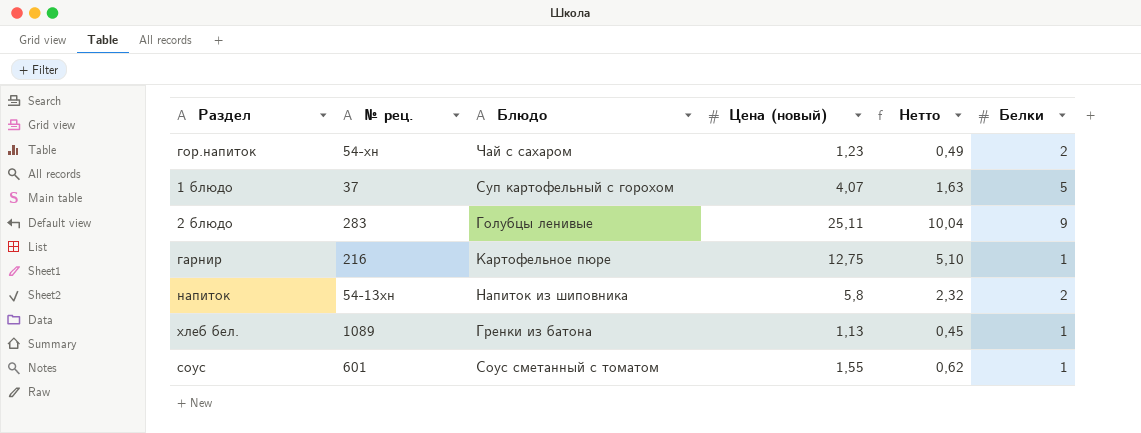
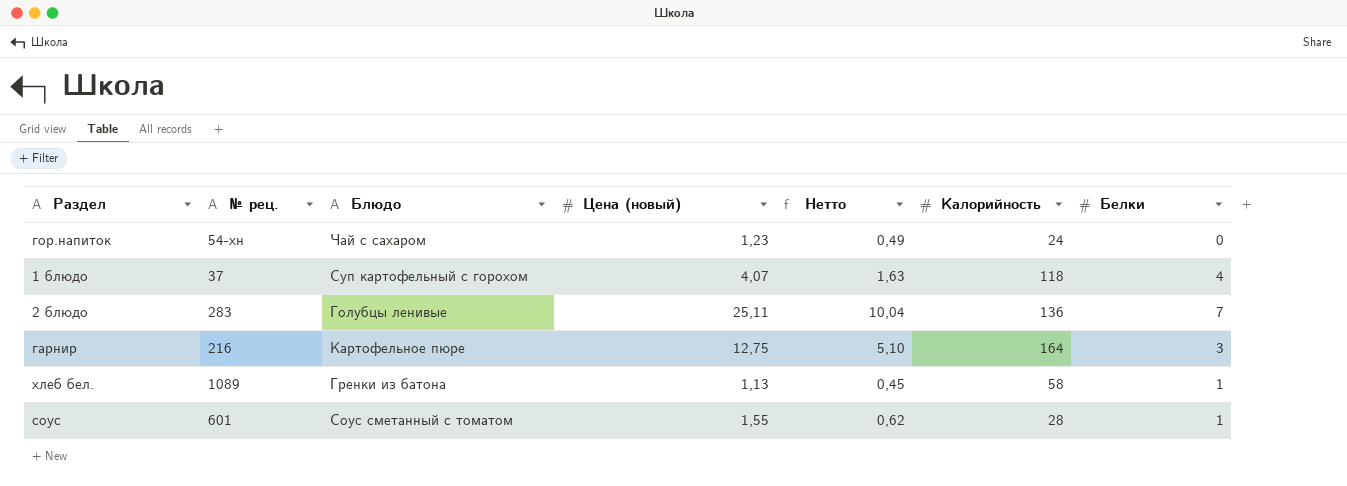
column Калорийность | position: none -> 6
row напиток: 54-13хн | Напиток из шиповника | 5,8 | 2,32 | 2 -> none
гор.напиток | Белки: 2 -> 0
1 блюдо | Белки: 5 -> 4
2 блюдо | Белки: 9 -> 7
гарнир | Белки: 1 -> 3

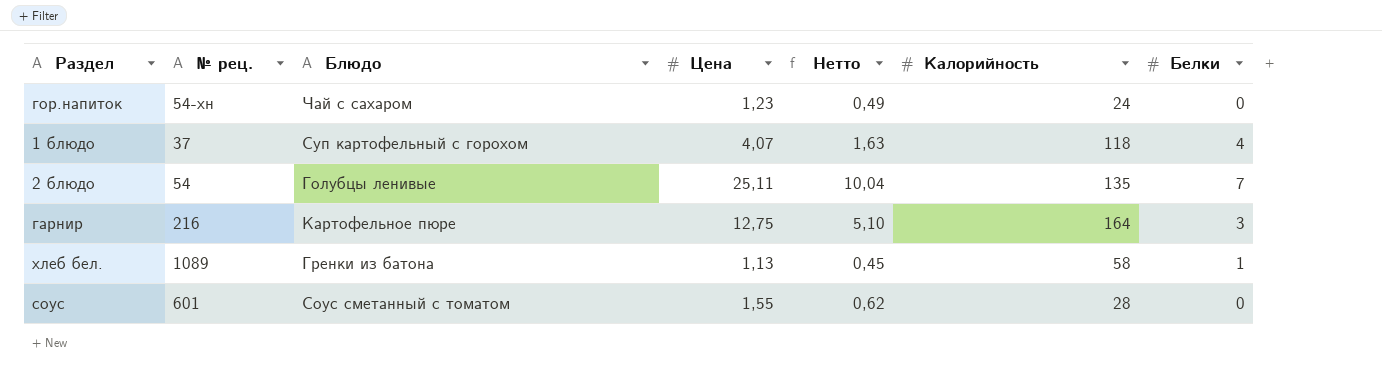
column name: Цена (новый) -> Цена
2 блюдо | № рец.: 283 -> 54
2 блюдо | Калорийность: 136 -> 135
соус | Белки: 1 -> 0

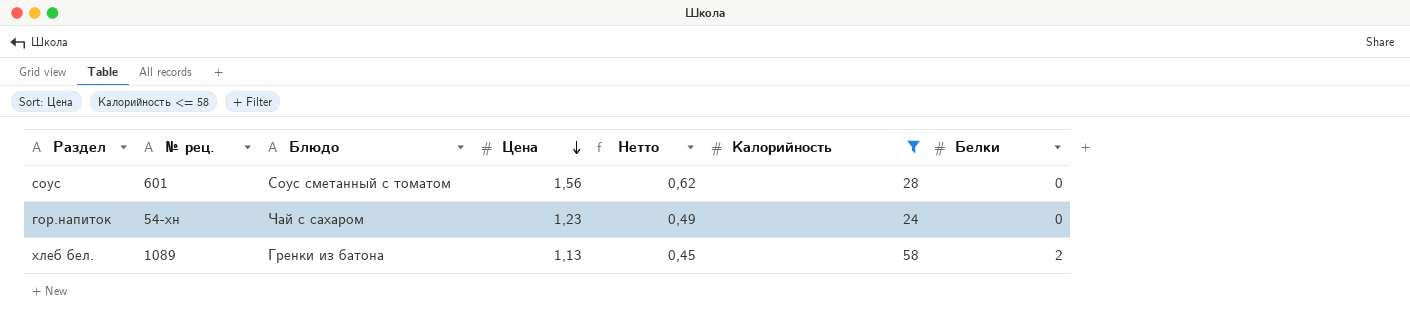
filter: none -> Калорийность <= 58
row order: none -> Цена descending
соус | Цена: 1,55 -> 1,56
хлеб бел. | Белки: 1 -> 2

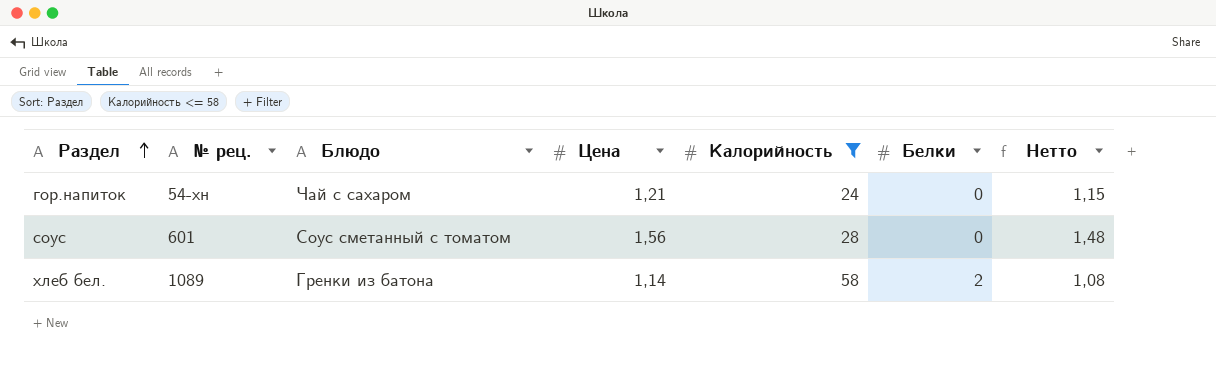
row order: Цена descending -> Раздел ascending
column Нетто | formula: [Цена] * 0,4 -> [Цена] * 0,95
column Нетто | position: 5 -> 7
гор.напиток | Цена: 1,23 -> 1,21
хлеб бел. | Цена: 1,13 -> 1,14

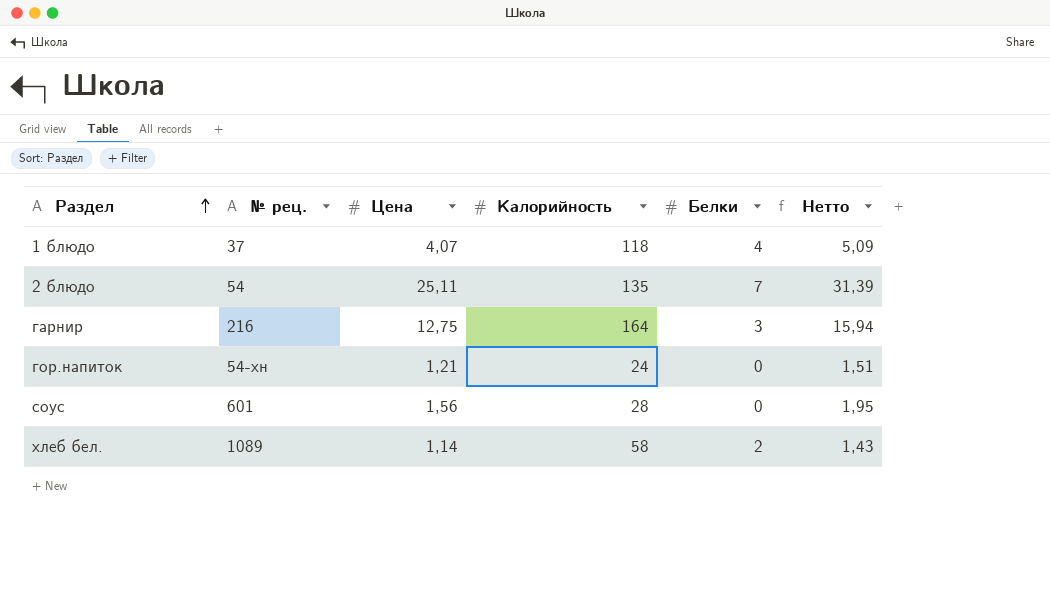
filter: Калорийность <= 58 -> none
column Блюдо | position: 3 -> none
column Нетто | formula: [Цена] * 0,95 -> [Цена] * 1,25

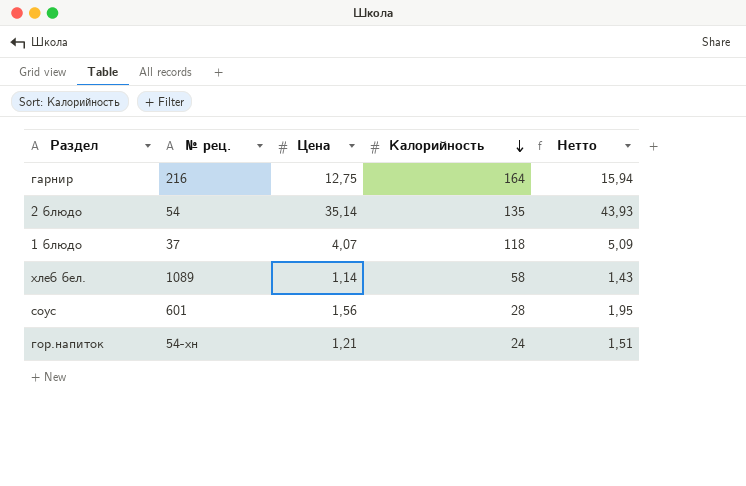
row order: Раздел ascending -> Калорийность descending
column Белки | position: 5 -> none
2 блюдо | Цена: 25,11 -> 35,14
2 блюдо | Нетто: 31,39 -> 43,93

